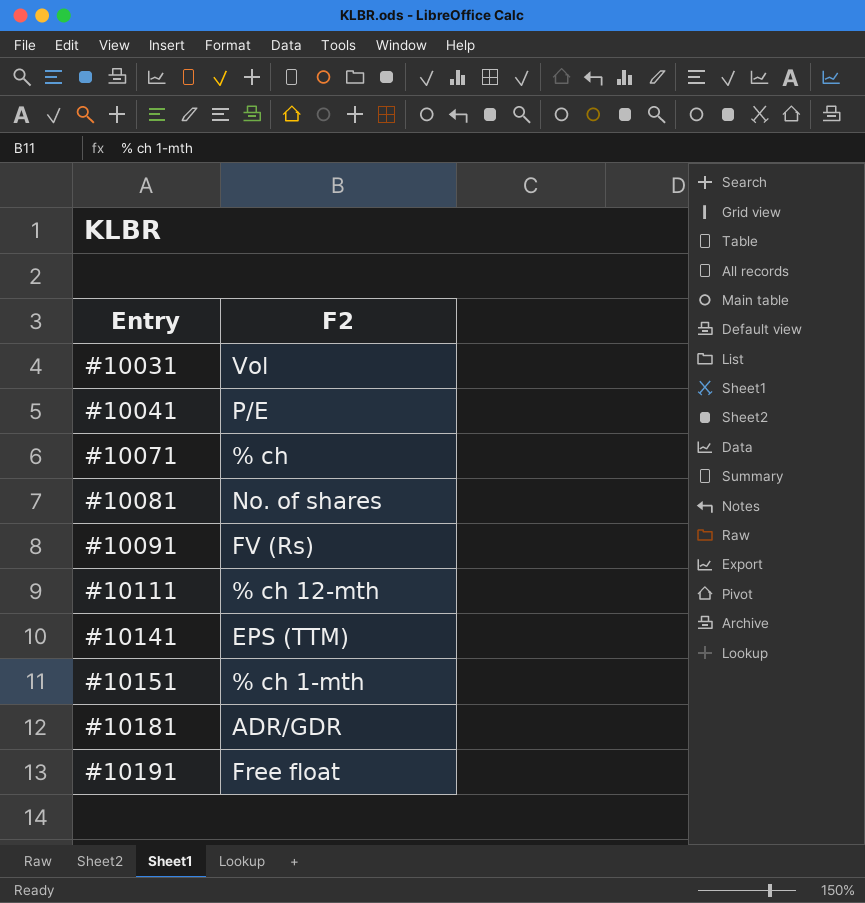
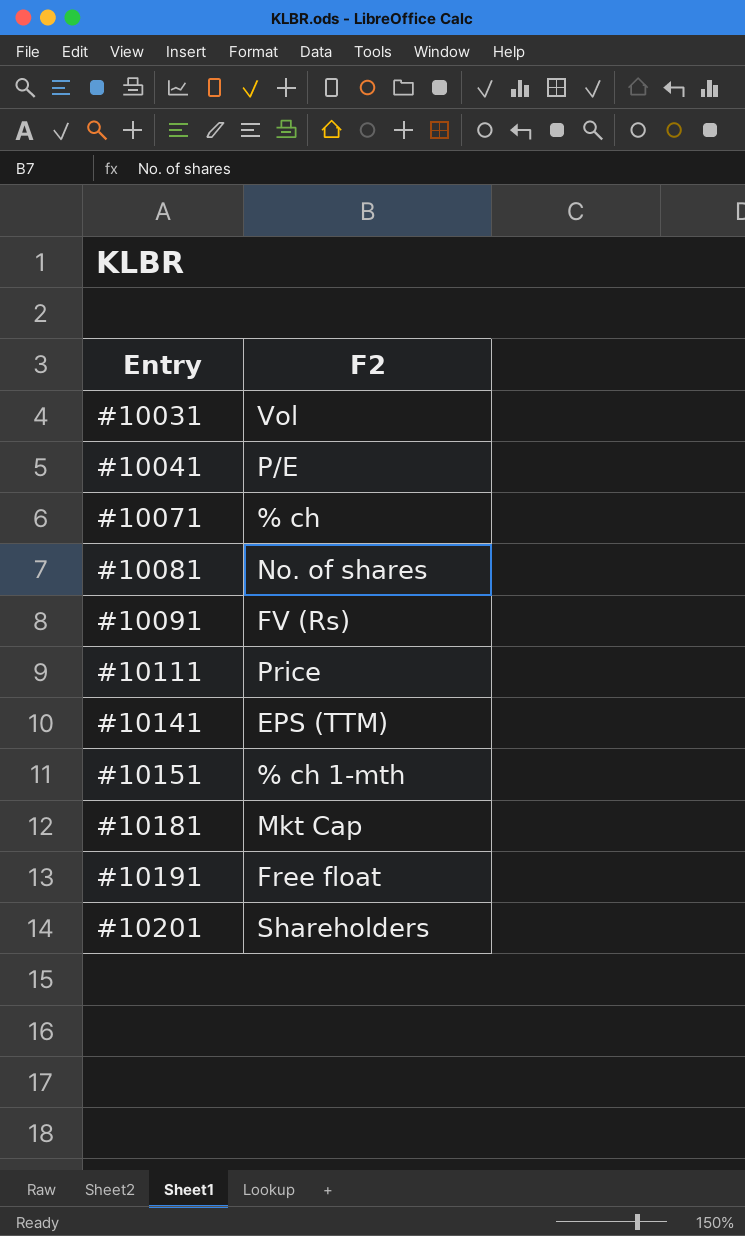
#10111 | F2: % ch 12-mth -> Price
#10181 | F2: ADR/GDR -> Mkt Cap
row #10201: none -> Shareholders

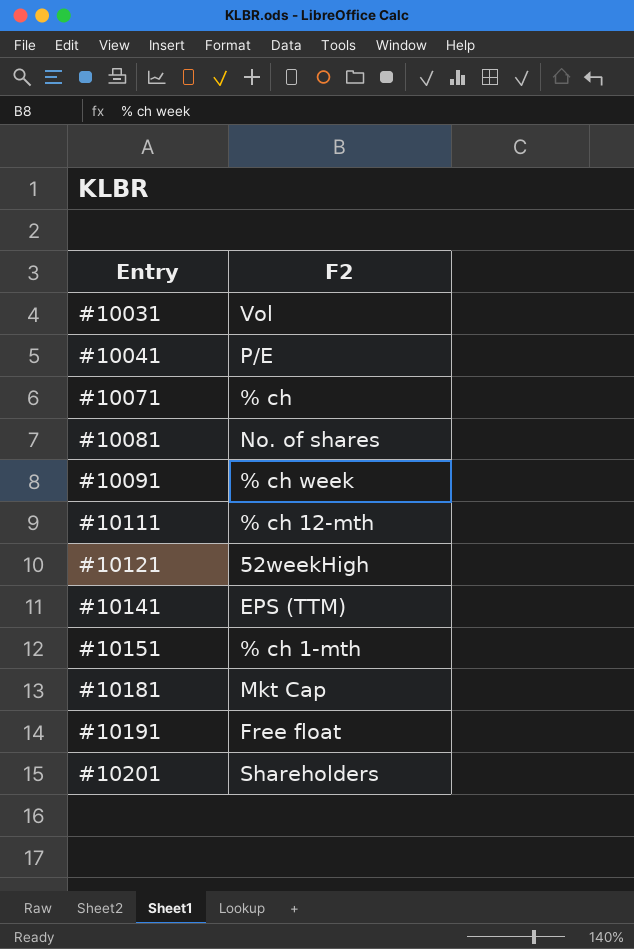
#10091 | F2: FV (Rs) -> % ch week
#10111 | F2: Price -> % ch 12-mth
row #10121: none -> 52weekHigh

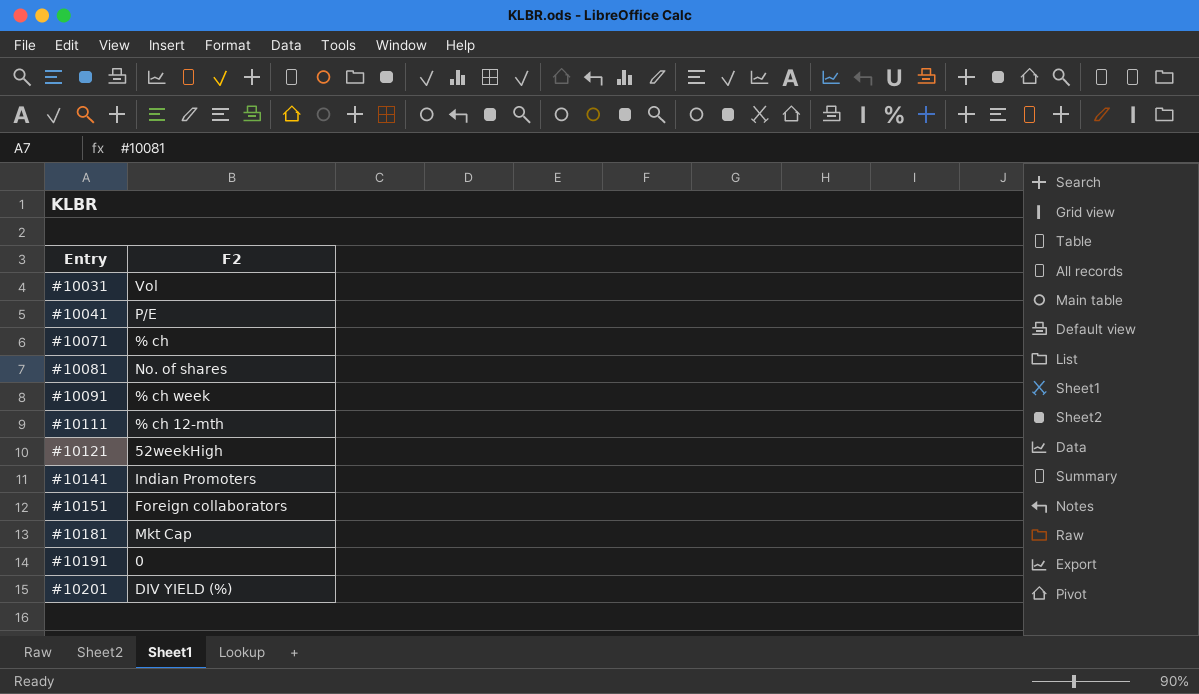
#10141 | F2: EPS (TTM) -> Indian Promoters
#10151 | F2: % ch 1-mth -> Foreign collaborators
#10191 | F2: Free float -> 0
#10201 | F2: Shareholders -> DIV YIELD (%)

